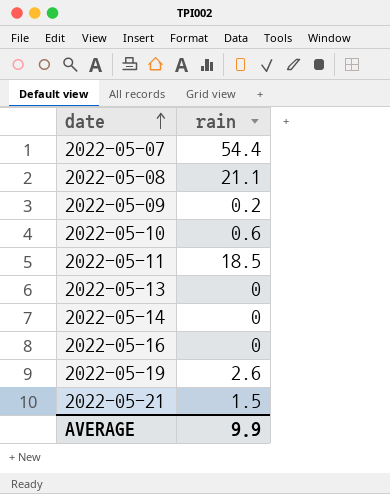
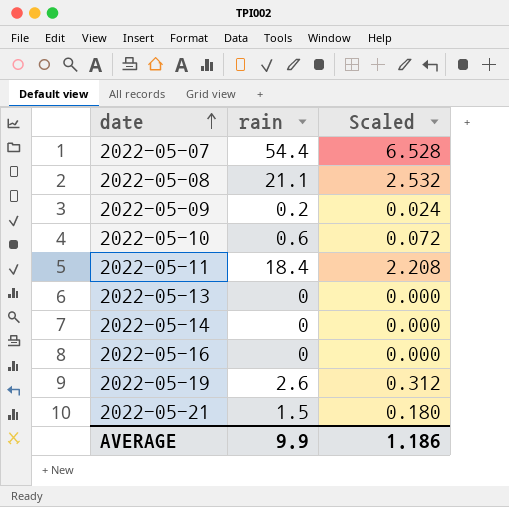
column Scaled | formula: none -> [rain] * 0.12
2022-05-11 | rain: 18.5 -> 18.4

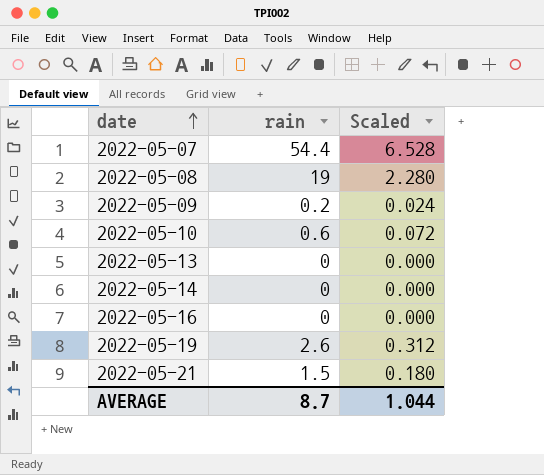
row 2022-05-11: 18.4 | 2.208 -> none
2022-05-08 | rain: 21.1 -> 19
2022-05-08 | Scaled: 2.532 -> 2.280
AVERAGE | rain: 9.9 -> 8.7
AVERAGE | Scaled: 1.186 -> 1.044

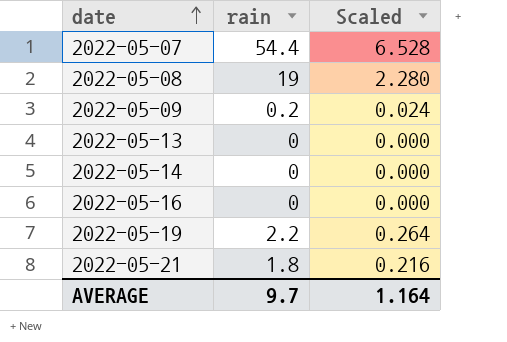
row 2022-05-10: 0.6 | 0.072 -> none
2022-05-19 | rain: 2.6 -> 2.2
2022-05-19 | Scaled: 0.312 -> 0.264
2022-05-21 | rain: 1.5 -> 1.8
2022-05-21 | Scaled: 0.180 -> 0.216
AVERAGE | rain: 8.7 -> 9.7
AVERAGE | Scaled: 1.044 -> 1.164

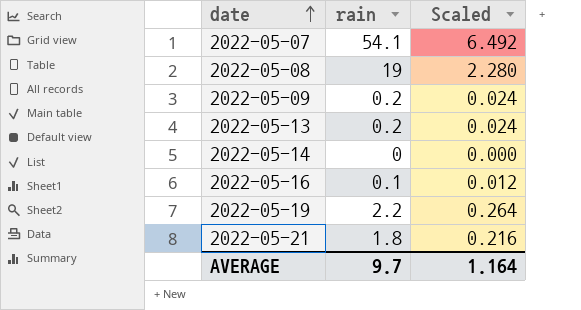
2022-05-07 | rain: 54.4 -> 54.1
2022-05-07 | Scaled: 6.528 -> 6.492
2022-05-13 | rain: 0 -> 0.2
2022-05-13 | Scaled: 0.000 -> 0.024
2022-05-16 | rain: 0 -> 0.1
2022-05-16 | Scaled: 0.000 -> 0.012

